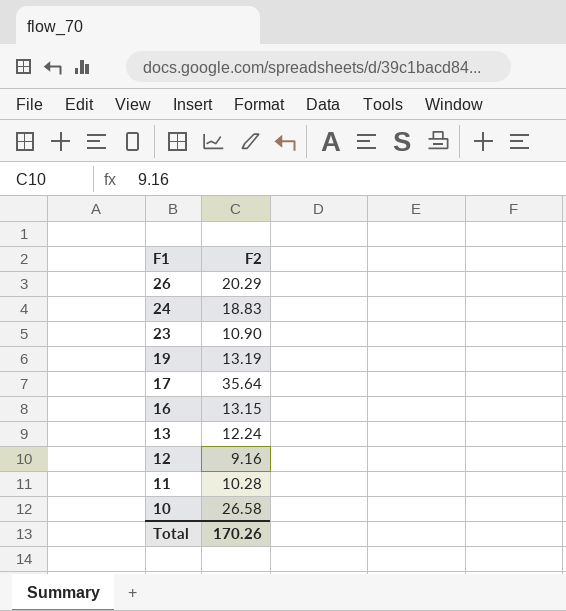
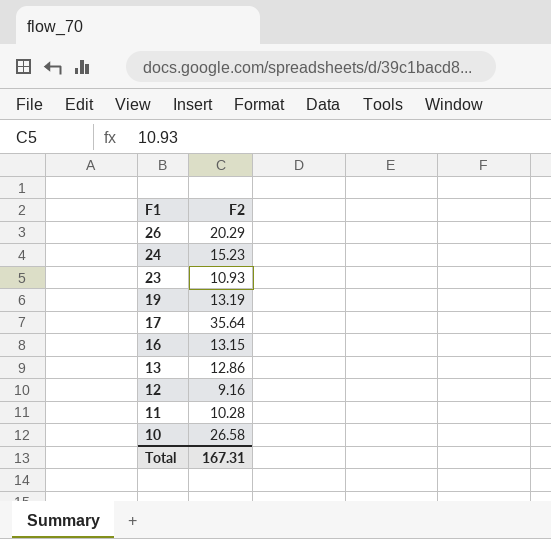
24 | F2: 18.83 -> 15.23
23 | F2: 10.90 -> 10.93
13 | F2: 12.24 -> 12.86
Total | F2: 170.26 -> 167.31

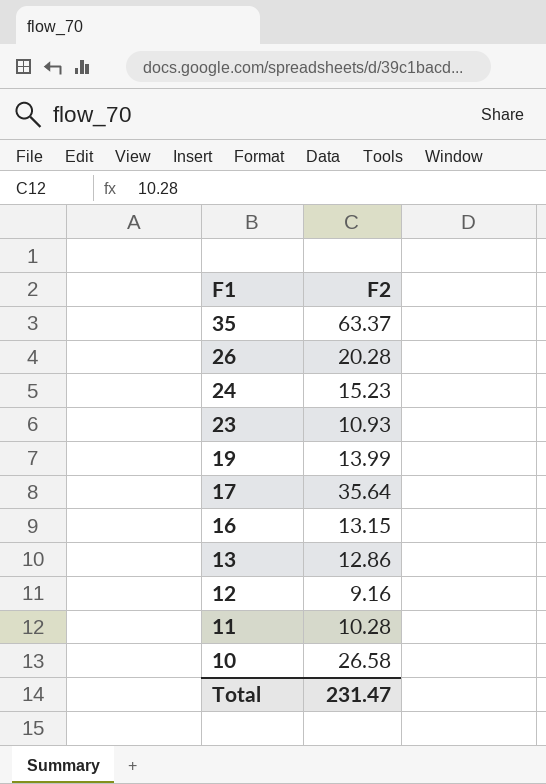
row 35: none -> 63.37
26 | F2: 20.29 -> 20.28
19 | F2: 13.19 -> 13.99
Total | F2: 167.31 -> 231.47

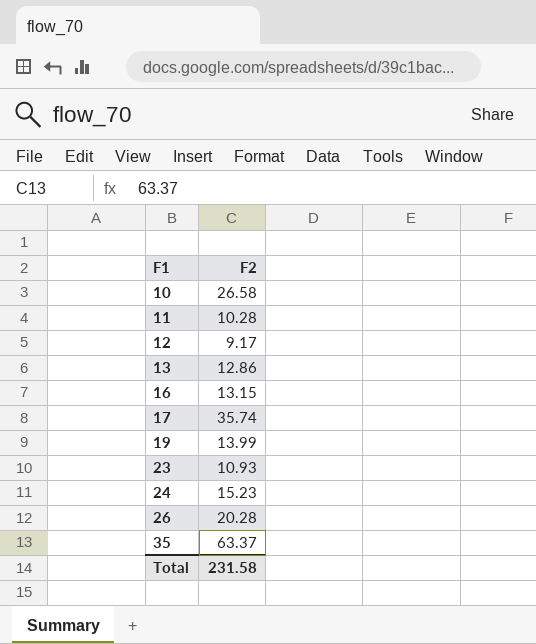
row order: F1 descending -> F1 ascending
12 | F2: 9.16 -> 9.17
17 | F2: 35.64 -> 35.74
Total | F2: 231.47 -> 231.58

